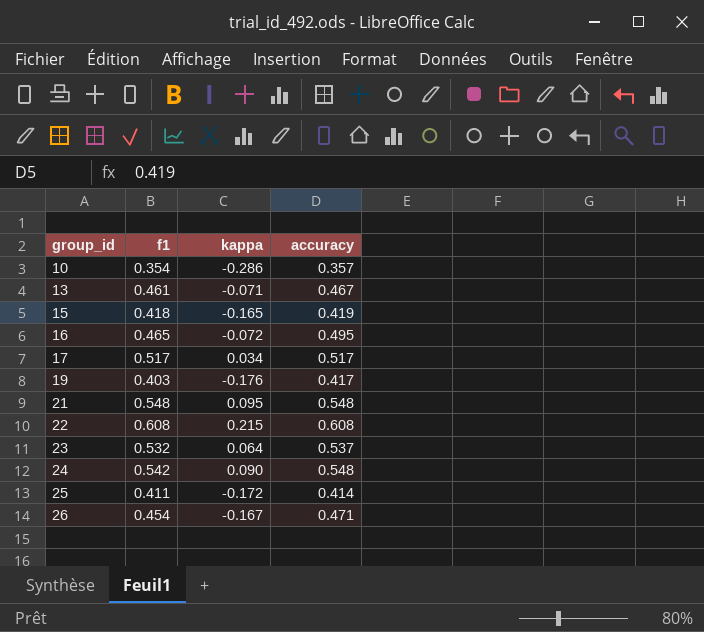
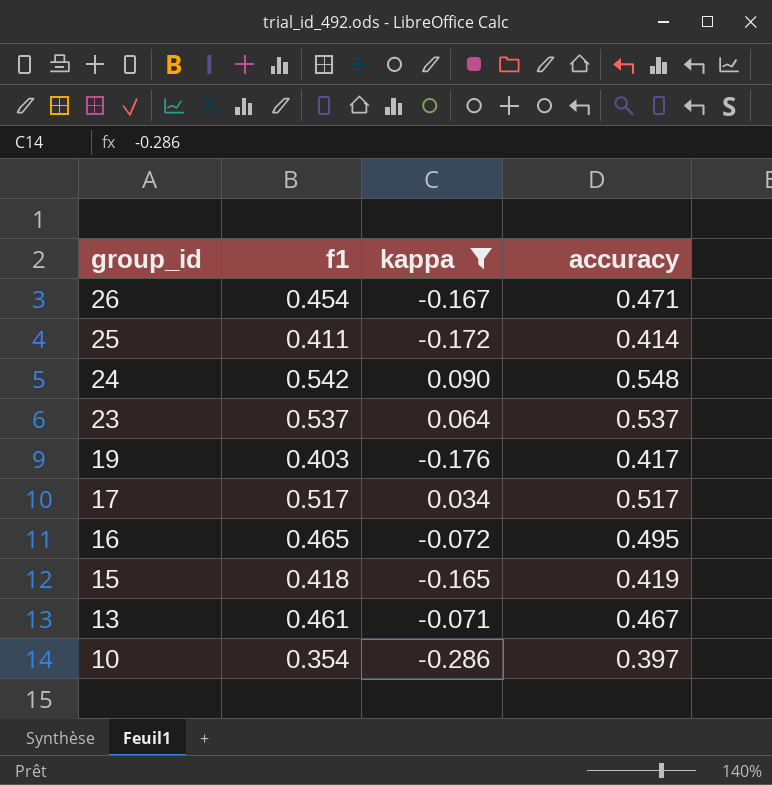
filter: none -> kappa <= 0.090
row order: group_id ascending -> group_id descending
23 | f1: 0.532 -> 0.537
10 | accuracy: 0.357 -> 0.397

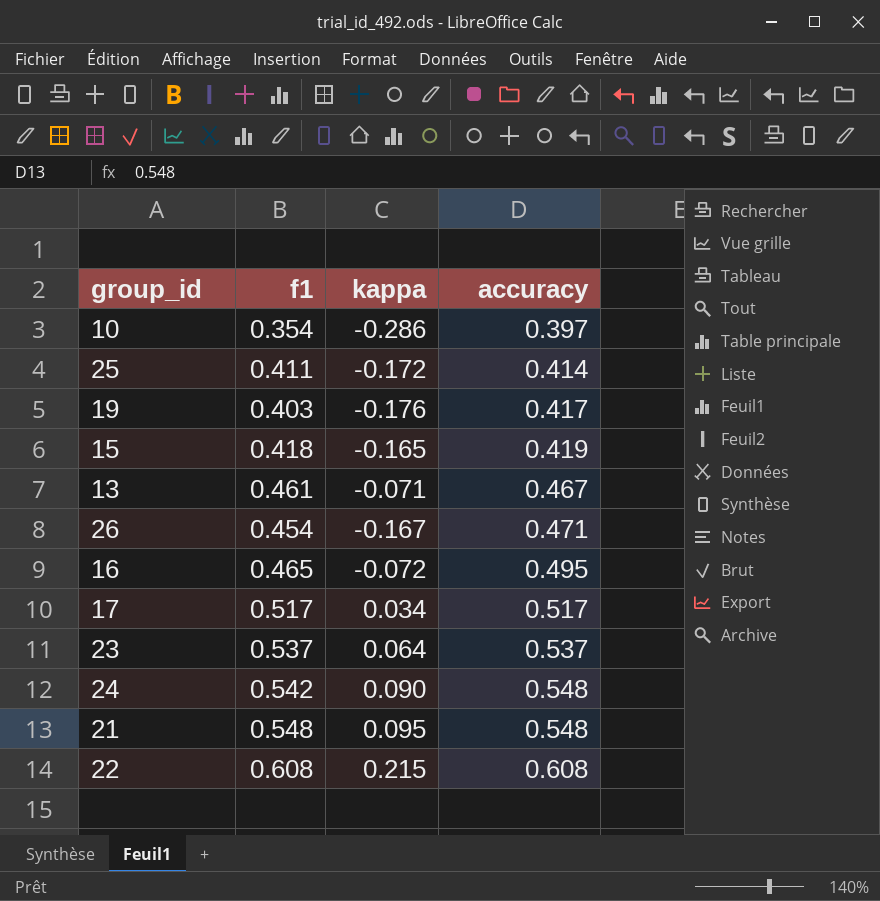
filter: kappa <= 0.090 -> none
row order: group_id descending -> accuracy ascending

